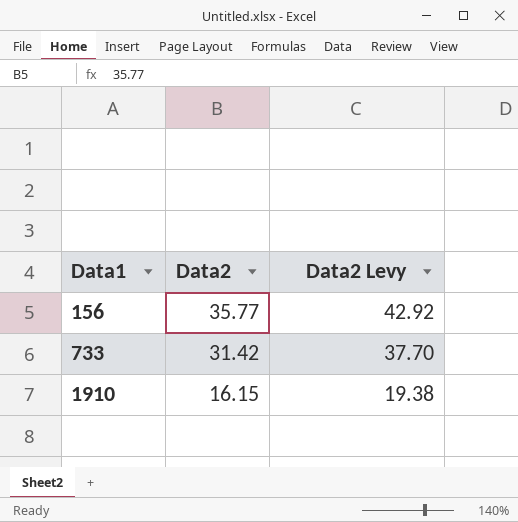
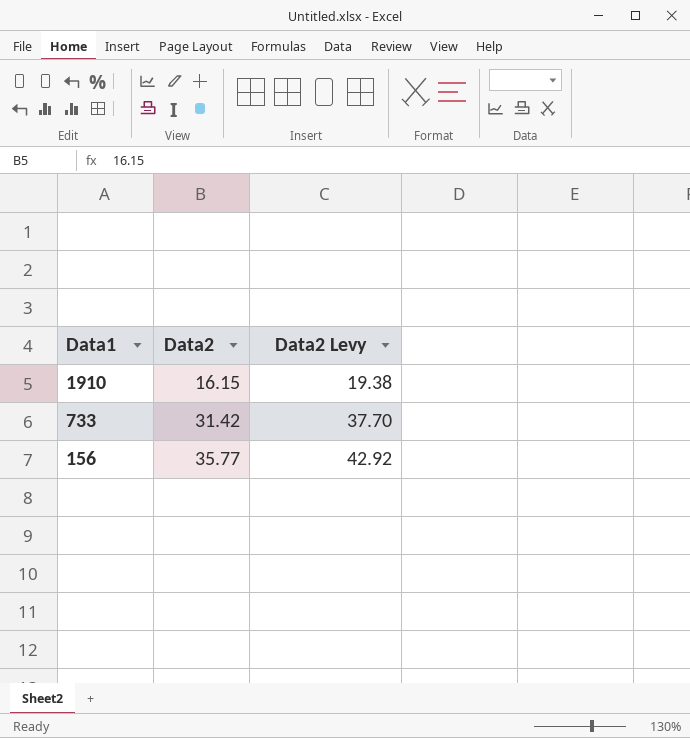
row order: Data1 ascending -> Data1 descending

